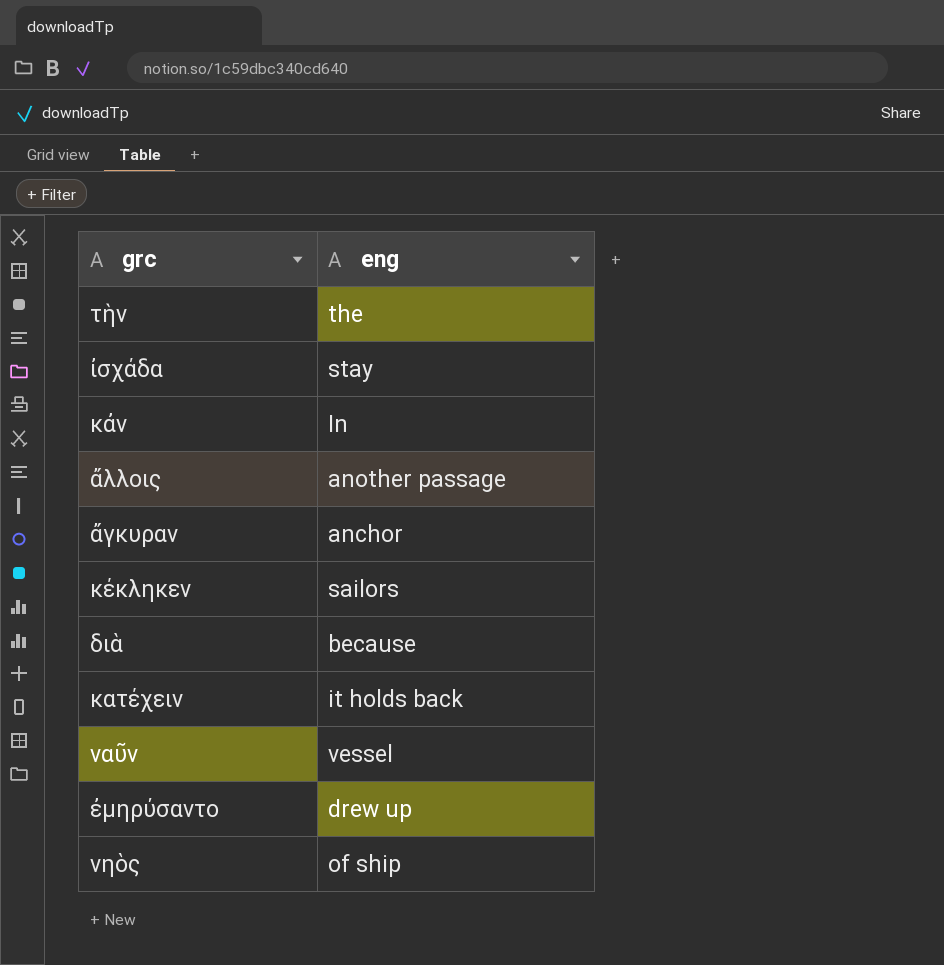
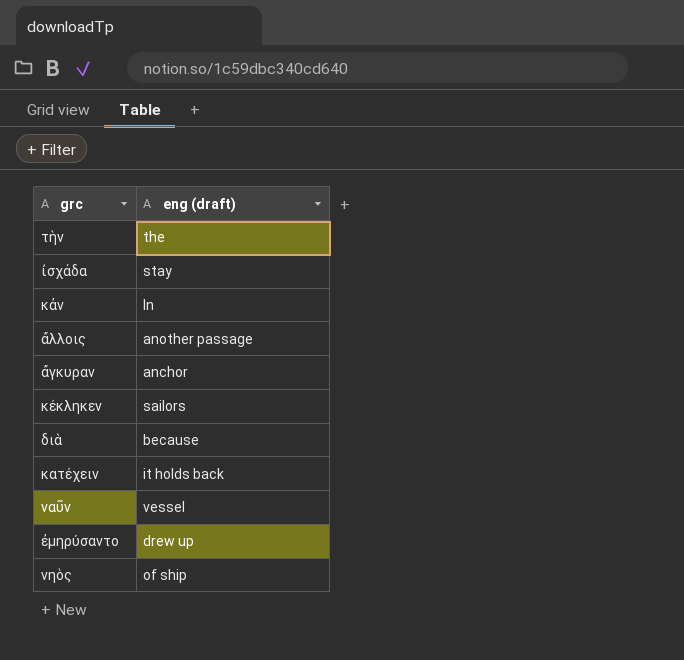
column name: eng -> eng (draft)

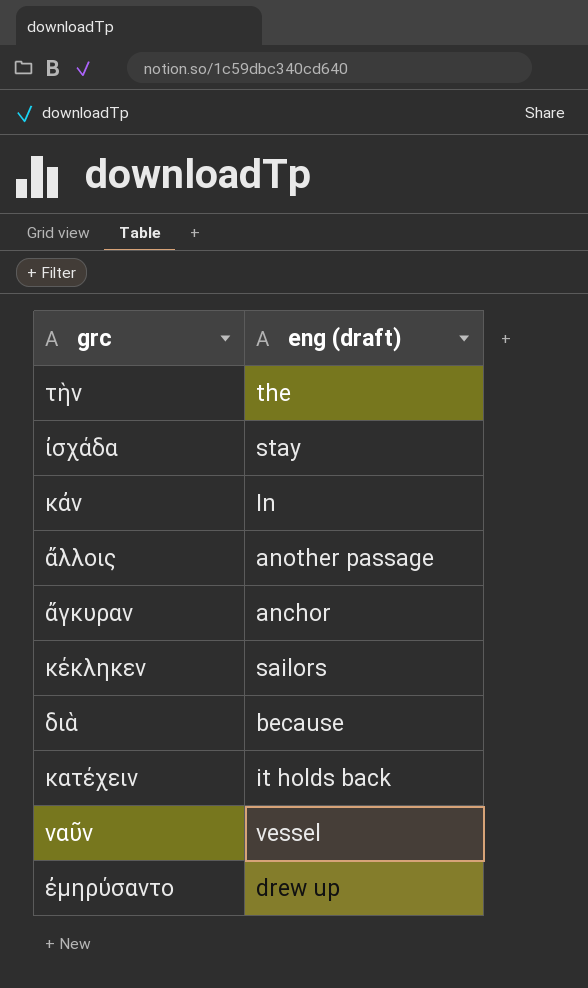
row νηὸς: of ship -> none

